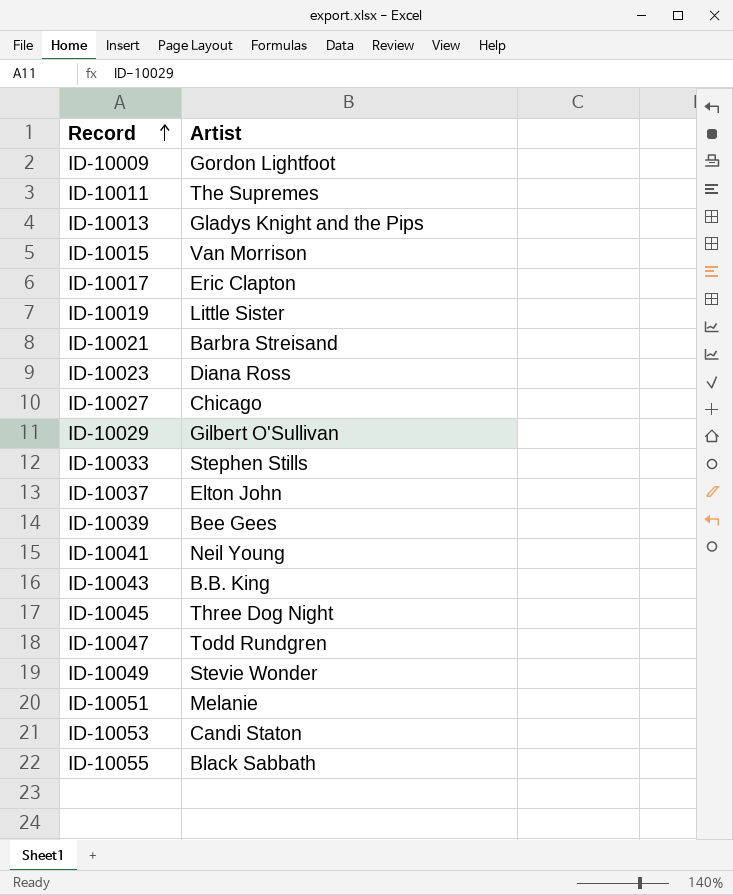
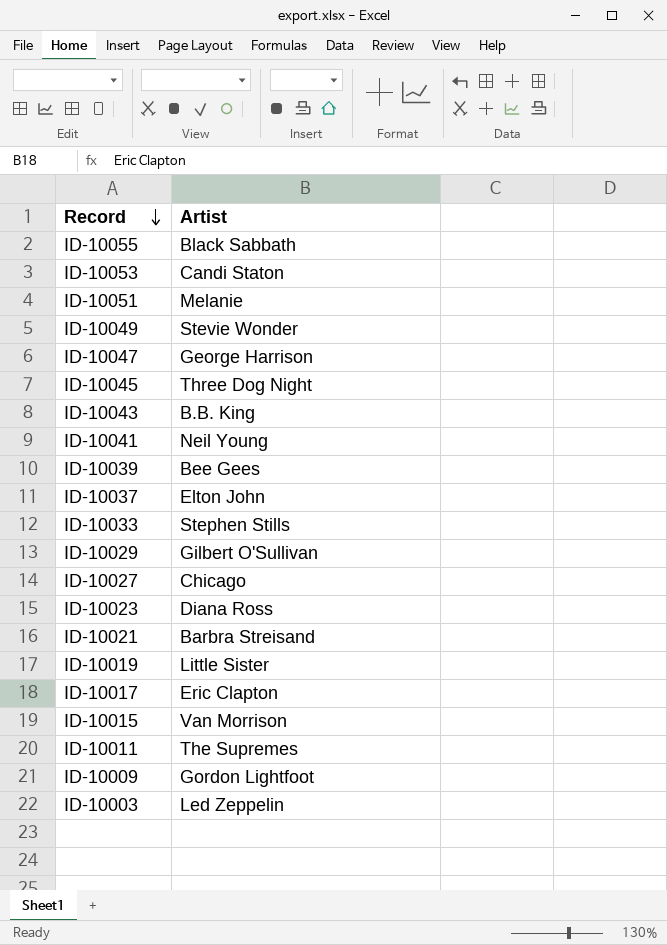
row order: Record ascending -> Record descending
row ID-10013: Gladys Knight and the Pips -> none
ID-10047 | Artist: Todd Rundgren -> George Harrison
row ID-10003: none -> Led Zeppelin

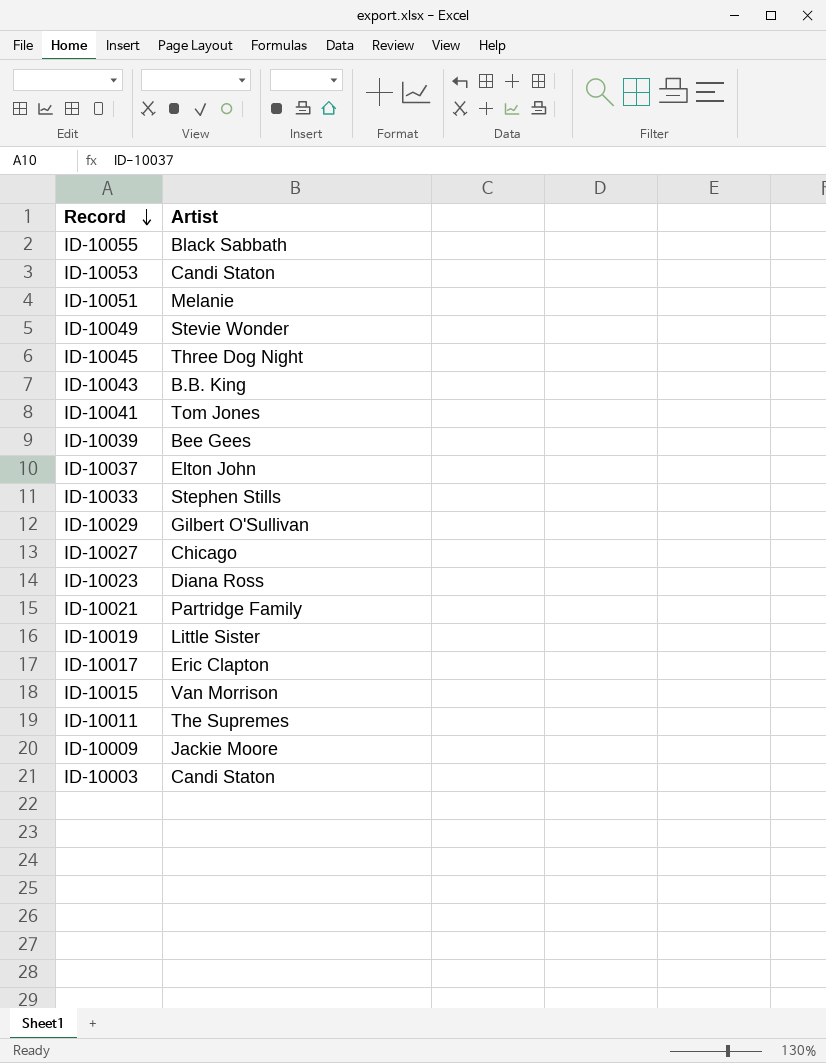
row ID-10047: George Harrison -> none
ID-10041 | Artist: Neil Young -> Tom Jones
ID-10021 | Artist: Barbra Streisand -> Partridge Family
ID-10009 | Artist: Gordon Lightfoot -> Jackie Moore
ID-10003 | Artist: Led Zeppelin -> Candi Staton

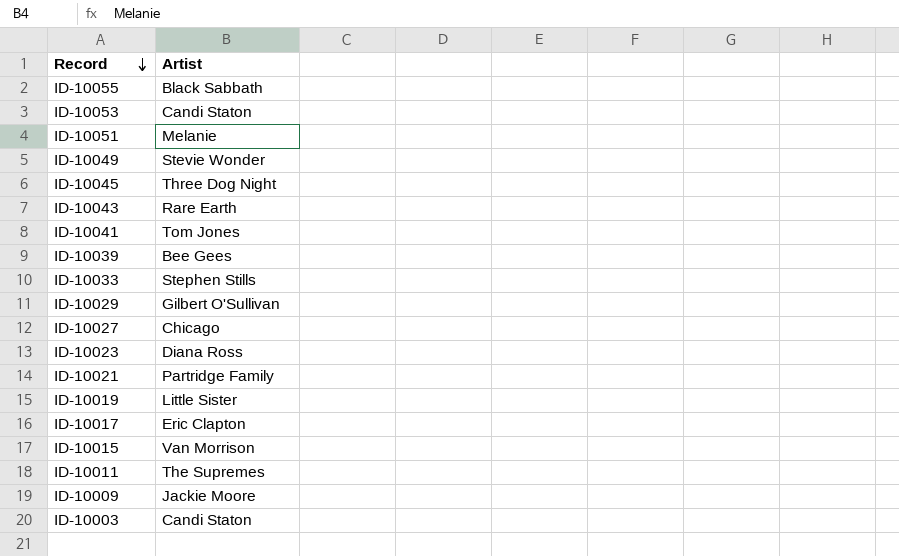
row ID-10037: Elton John -> none
ID-10043 | Artist: B.B. King -> Rare Earth

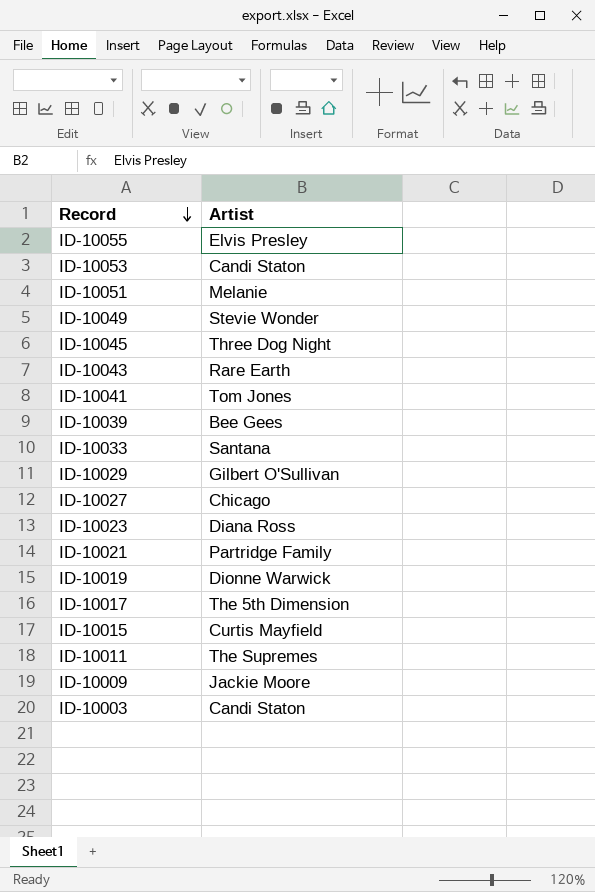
ID-10055 | Artist: Black Sabbath -> Elvis Presley
ID-10033 | Artist: Stephen Stills -> Santana
ID-10019 | Artist: Little Sister -> Dionne Warwick
ID-10017 | Artist: Eric Clapton -> The 5th Dimension
ID-10015 | Artist: Van Morrison -> Curtis Mayfield

